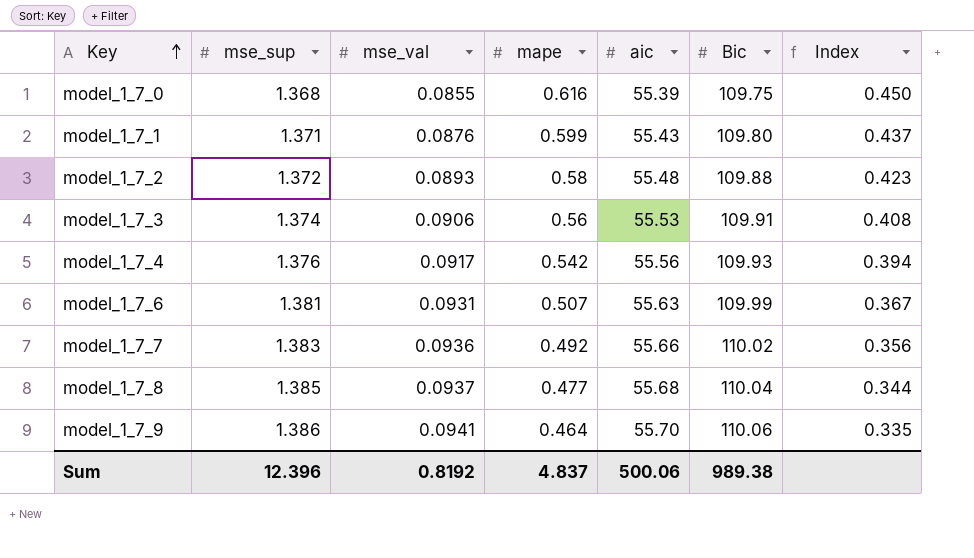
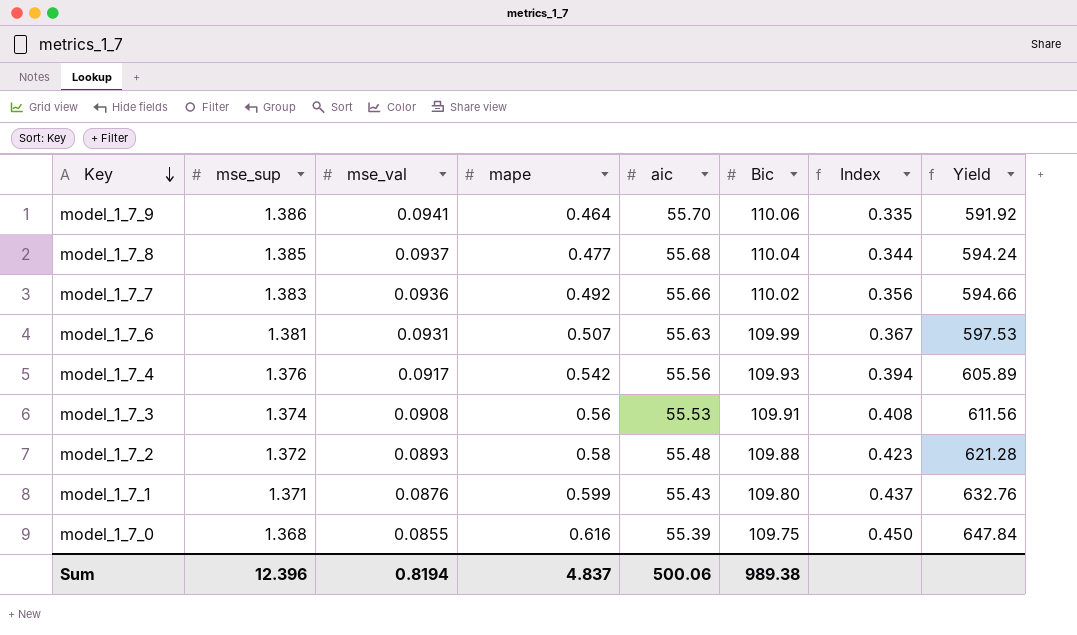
row order: Key ascending -> Key descending
column Yield | formula: none -> [aic] / [mse_val]
model_1_7_3 | mse_val: 0.0906 -> 0.0908
Sum | mse_val: 0.8192 -> 0.8194

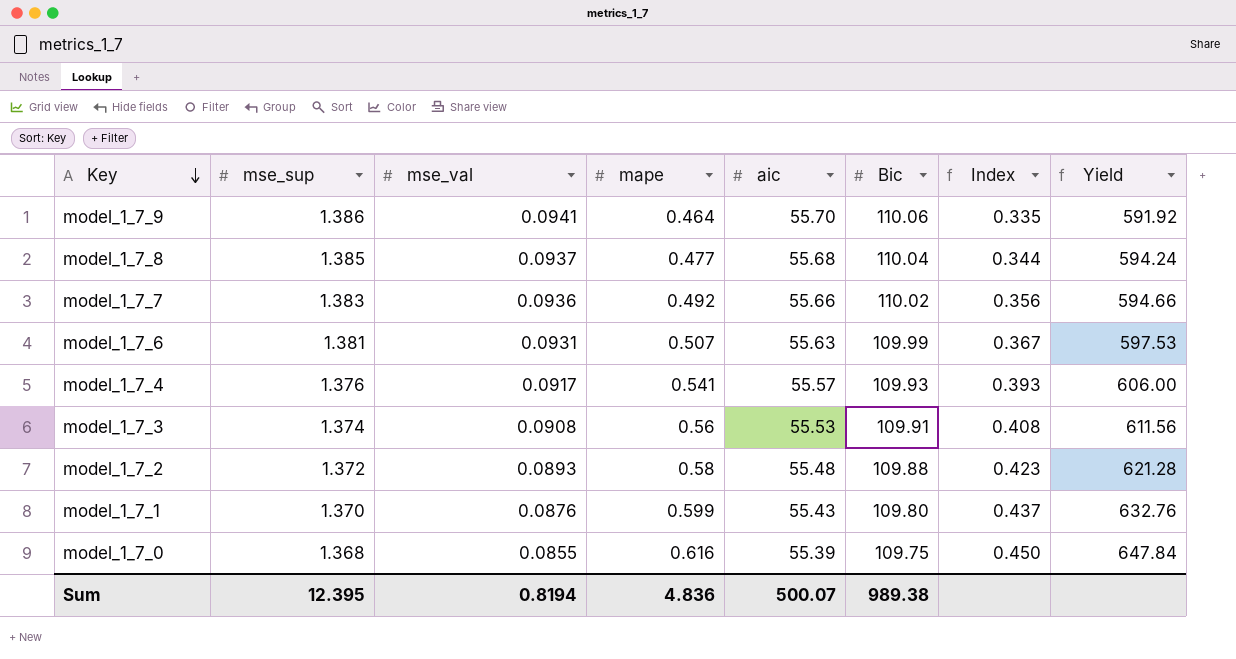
model_1_7_4 | mape: 0.542 -> 0.541
model_1_7_4 | aic: 55.56 -> 55.57
model_1_7_4 | Index: 0.394 -> 0.393
model_1_7_4 | Yield: 605.89 -> 606.00
model_1_7_1 | mse_sup: 1.371 -> 1.370
Sum | mse_sup: 12.396 -> 12.395
Sum | mape: 4.837 -> 4.836
Sum | aic: 500.06 -> 500.07

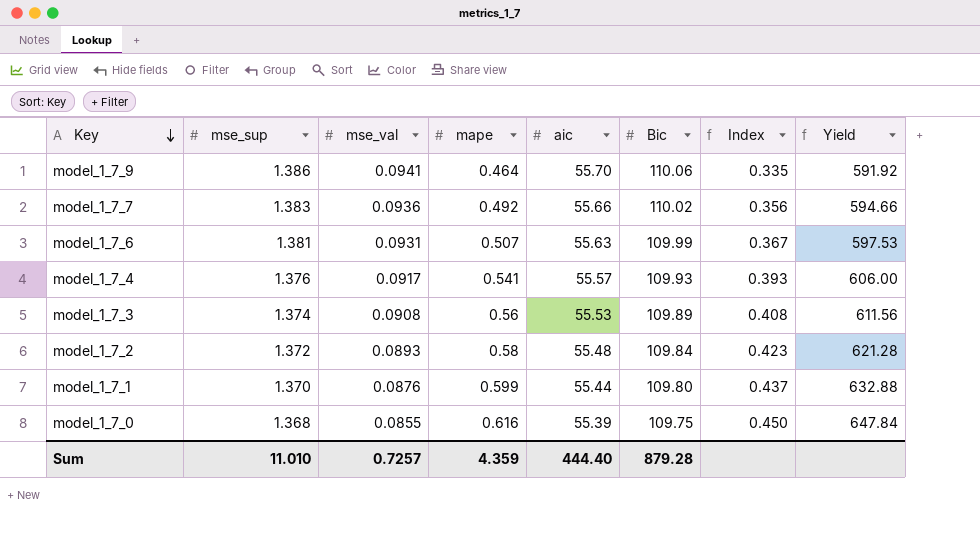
row model_1_7_8: 1.385 | 0.0937 | 0.477 | 55.68 | 110.04 | 0.344 | 594.24 -> none
model_1_7_3 | Bic: 109.91 -> 109.89
model_1_7_2 | Bic: 109.88 -> 109.84
model_1_7_1 | aic: 55.43 -> 55.44
model_1_7_1 | Yield: 632.76 -> 632.88
Sum | mse_sup: 12.395 -> 11.010
Sum | mse_val: 0.8194 -> 0.7257
Sum | mape: 4.836 -> 4.359
Sum | aic: 500.07 -> 444.40
Sum | Bic: 989.38 -> 879.28

